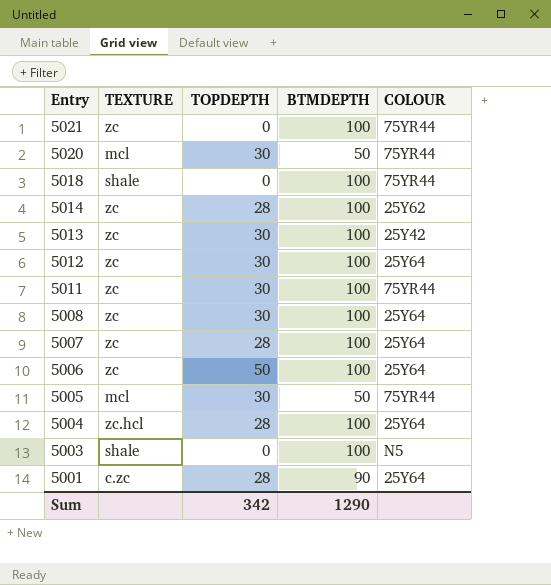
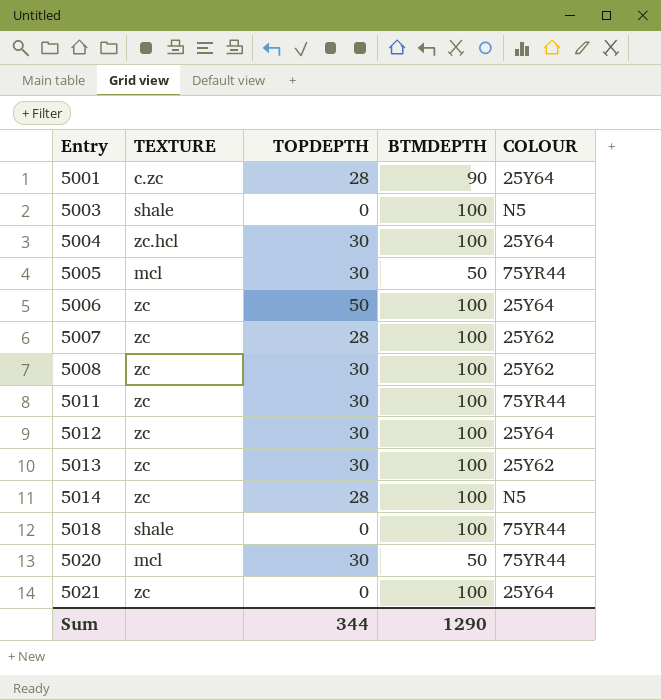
row order: Entry descending -> Entry ascending
5004 | TOPDEPTH: 28 -> 30
5007 | COLOUR: 25Y64 -> 25Y62
5008 | COLOUR: 25Y64 -> 25Y62
5013 | COLOUR: 25Y42 -> 25Y62
5014 | COLOUR: 25Y62 -> N5
5021 | COLOUR: 75YR44 -> 25Y64
Sum | TOPDEPTH: 342 -> 344

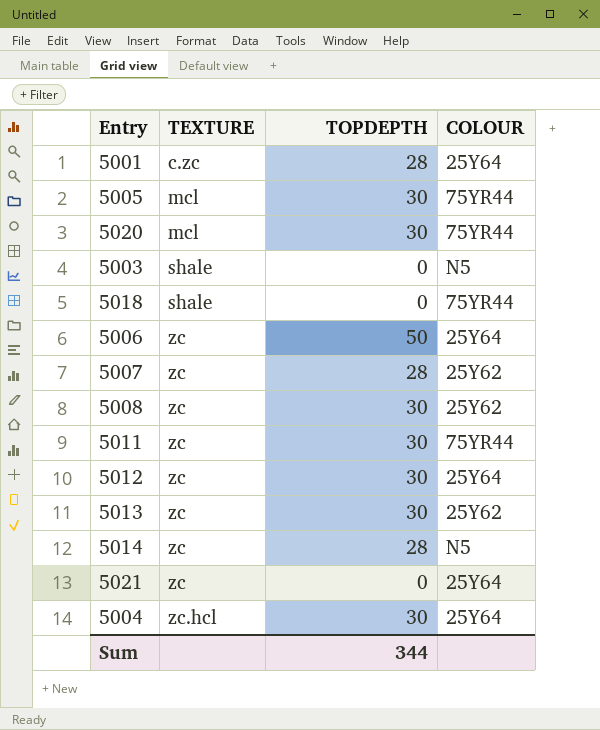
row order: Entry ascending -> TEXTURE ascending
column BTMDEPTH | position: 4 -> none

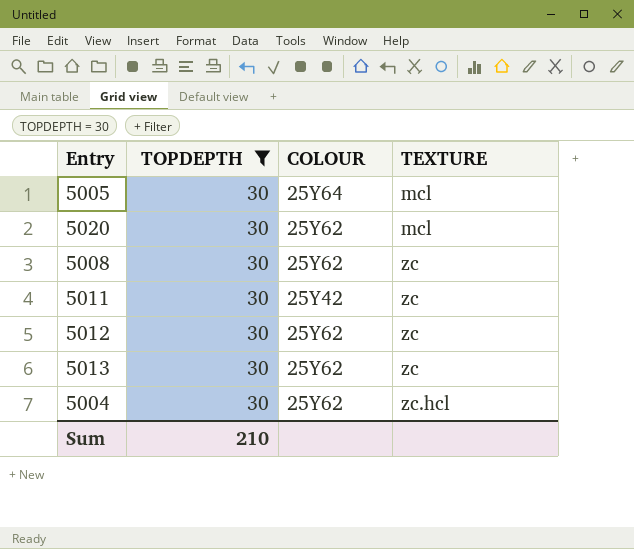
filter: none -> TOPDEPTH = 30
column TEXTURE | position: 2 -> 4
5005 | COLOUR: 75YR44 -> 25Y64
5020 | COLOUR: 75YR44 -> 25Y62
5011 | COLOUR: 75YR44 -> 25Y42
5012 | COLOUR: 25Y64 -> 25Y62
5004 | COLOUR: 25Y64 -> 25Y62
Sum | TOPDEPTH: 344 -> 210

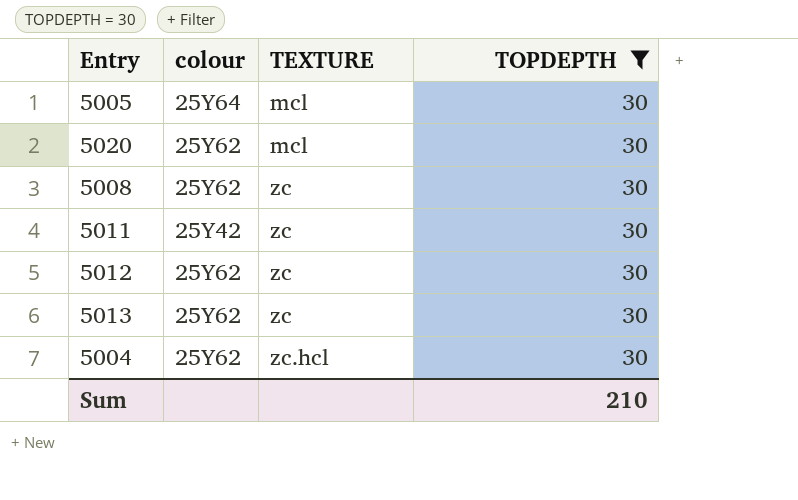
column name: COLOUR -> colour
column TOPDEPTH | position: 2 -> 4

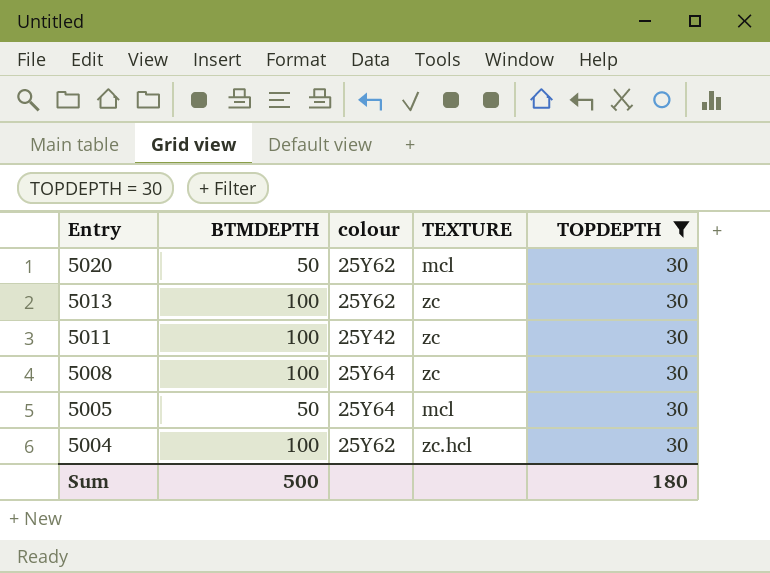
row order: TEXTURE ascending -> Entry descending
column BTMDEPTH | position: none -> 2
row 5012: 25Y62 | zc | 30 -> none
5008 | colour: 25Y62 -> 25Y64
Sum | TOPDEPTH: 210 -> 180

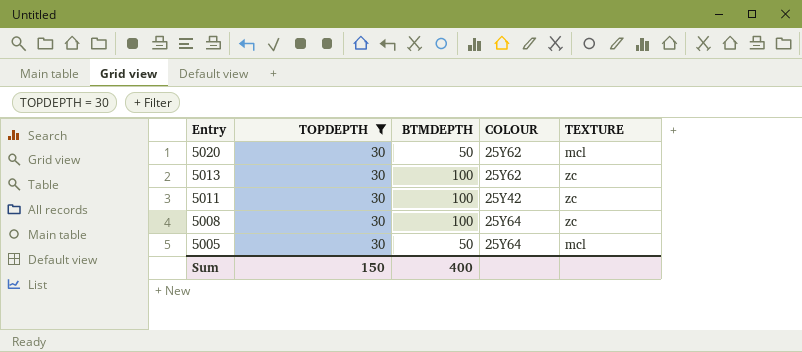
column TOPDEPTH | position: 5 -> 2
column name: colour -> COLOUR
row 5004: 100 | 25Y62 | zc.hcl | 30 -> none
Sum | TOPDEPTH: 180 -> 150
Sum | BTMDEPTH: 500 -> 400

